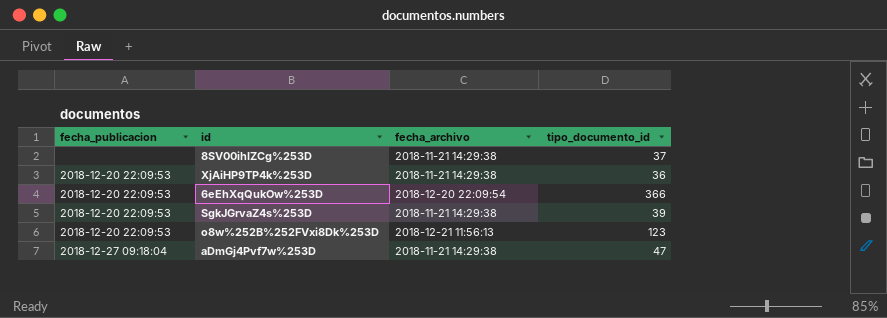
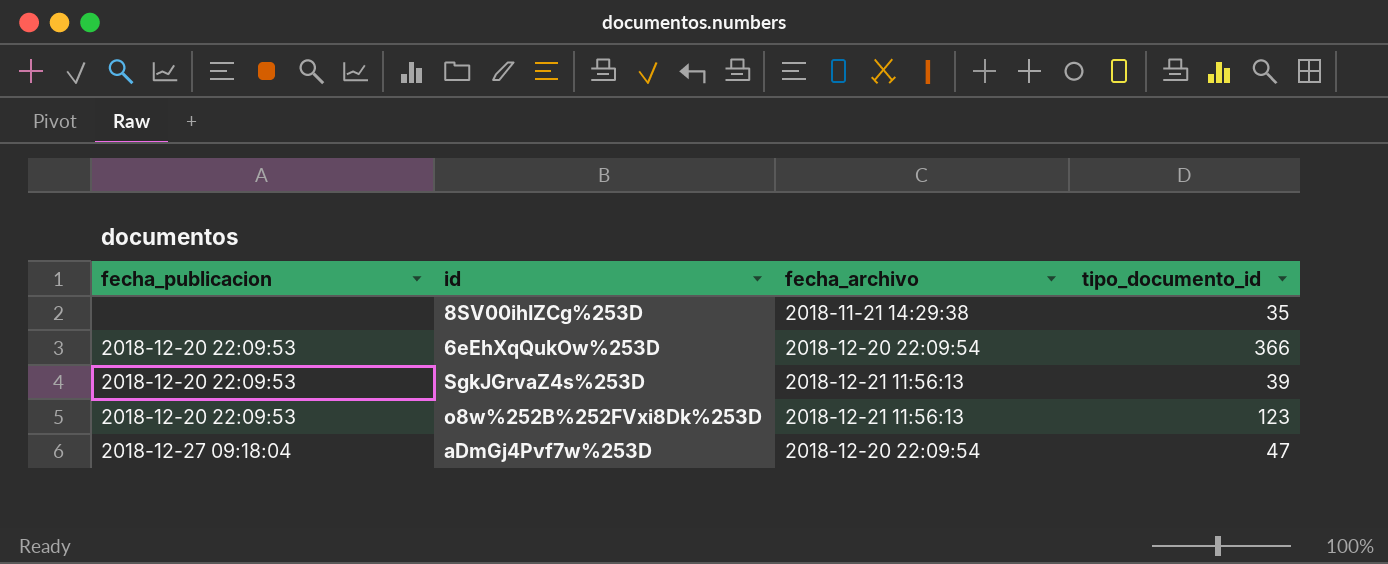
row XjAiHP9TP4k%253D: 2018-12-20 22:09:53 | 2018-11-21 14:29:38 | 36 -> none
8SV00ihIZCg%253D | tipo_documento_id: 37 -> 35
SgkJGrvaZ4s%253D | fecha_archivo: 2018-11-21 14:29:38 -> 2018-12-21 11:56:13
aDmGj4Pvf7w%253D | fecha_archivo: 2018-11-21 14:29:38 -> 2018-12-20 22:09:54

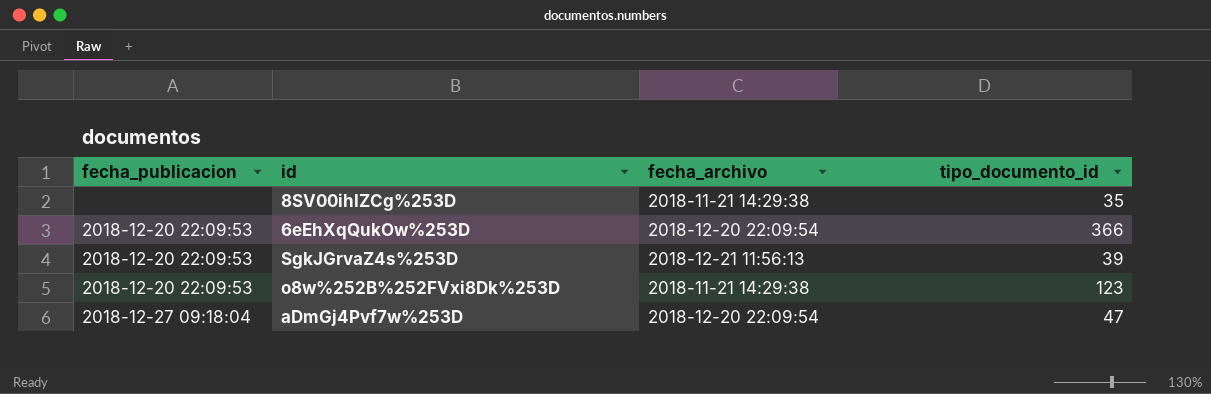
o8w%252B%252FVxi8Dk%253D | fecha_archivo: 2018-12-21 11:56:13 -> 2018-11-21 14:29:38

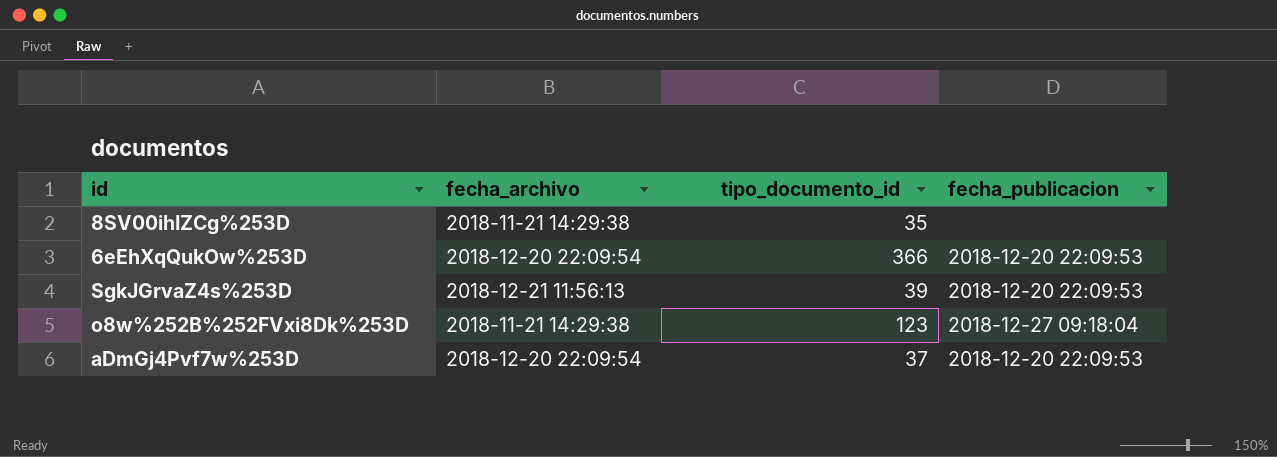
column fecha_publicacion | position: 1 -> 4
o8w%252B%252FVxi8Dk%253D | fecha_publicacion: 2018-12-20 22:09:53 -> 2018-12-27 09:18:04
aDmGj4Pvf7w%253D | tipo_documento_id: 47 -> 37
aDmGj4Pvf7w%253D | fecha_publicacion: 2018-12-27 09:18:04 -> 2018-12-20 22:09:53

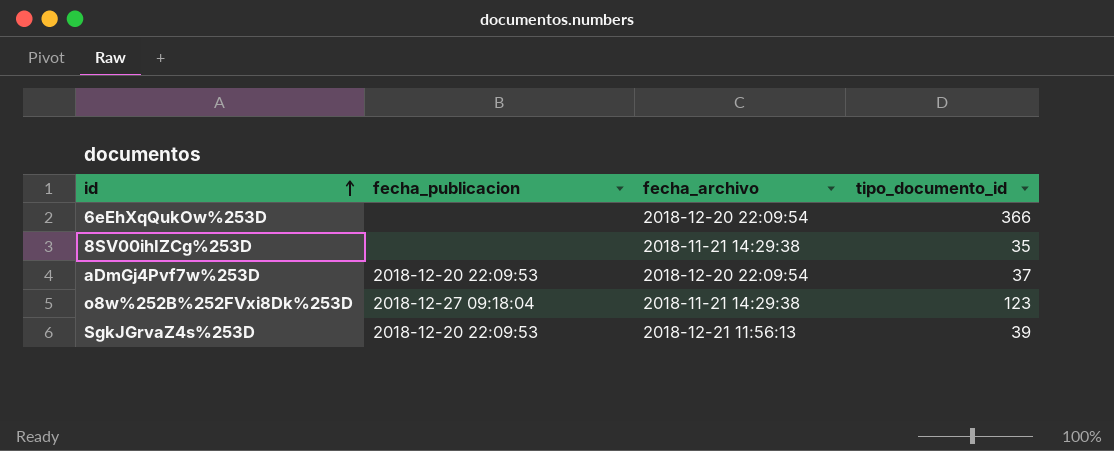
row order: none -> id ascending
column fecha_publicacion | position: 4 -> 2
6eEhXqQukOw%253D | fecha_publicacion: 2018-12-20 22:09:53 -> none

